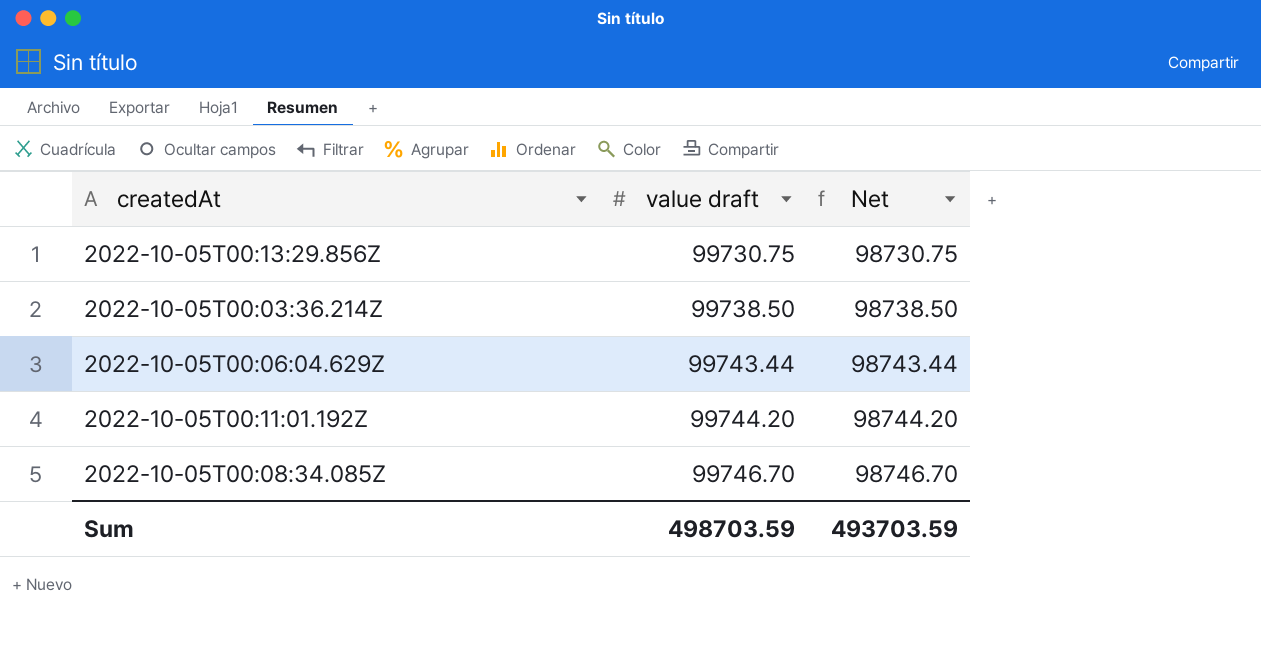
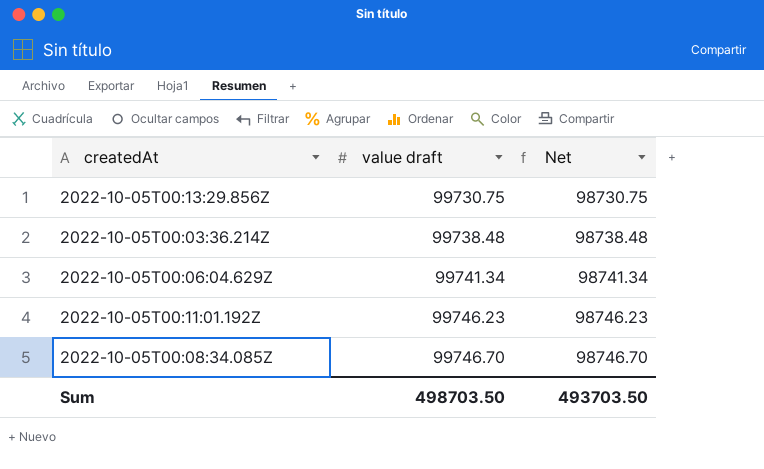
2022-10-05T00:03:36.214Z | value draft: 99738.50 -> 99738.48
2022-10-05T00:03:36.214Z | Net: 98738.50 -> 98738.48
2022-10-05T00:06:04.629Z | value draft: 99743.44 -> 99741.34
2022-10-05T00:06:04.629Z | Net: 98743.44 -> 98741.34
2022-10-05T00:11:01.192Z | value draft: 99744.20 -> 99746.23
2022-10-05T00:11:01.192Z | Net: 98744.20 -> 98746.23
Sum | value draft: 498703.59 -> 498703.50
Sum | Net: 493703.59 -> 493703.50

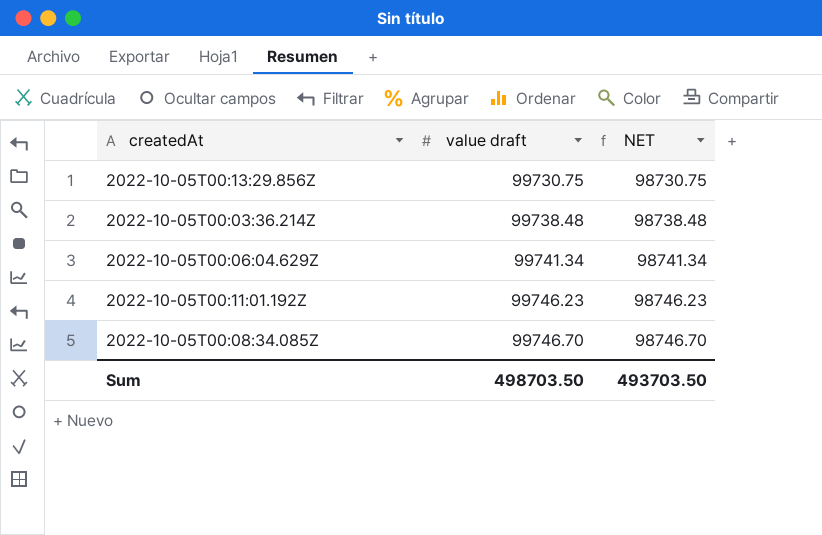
column name: Net -> NET

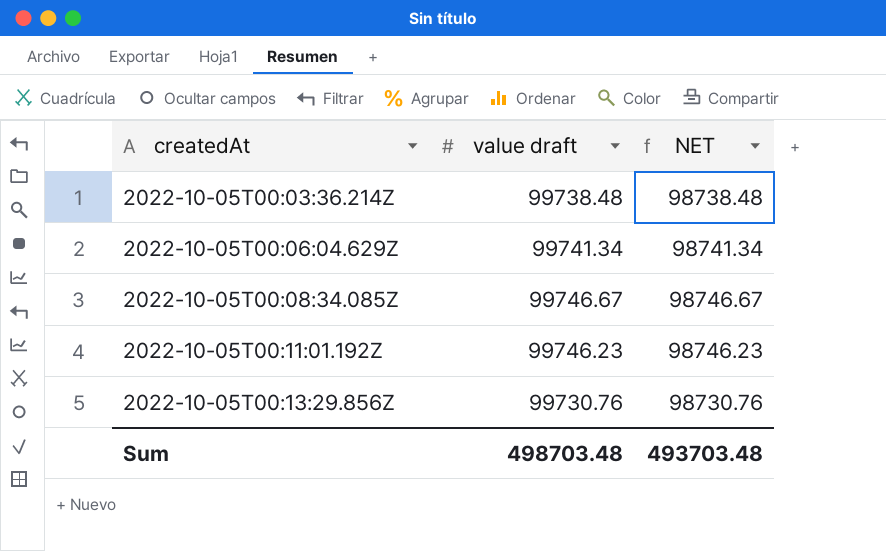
row order: value draft ascending -> createdAt ascending
2022-10-05T00:08:34.085Z | value draft: 99746.70 -> 99746.67
2022-10-05T00:08:34.085Z | NET: 98746.70 -> 98746.67
2022-10-05T00:13:29.856Z | value draft: 99730.75 -> 99730.76
2022-10-05T00:13:29.856Z | NET: 98730.75 -> 98730.76
Sum | value draft: 498703.50 -> 498703.48
Sum | NET: 493703.50 -> 493703.48

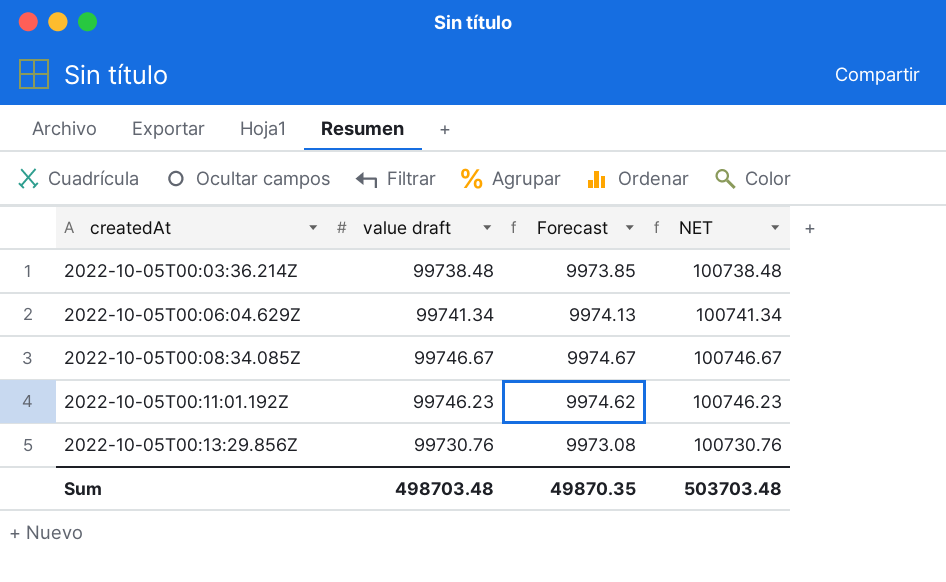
column Forecast | formula: none -> [value draft] * 0.1
column NET | formula: [value draft] - 1000 -> [value draft] + 1000
Sum | NET: 493703.48 -> 503703.48

